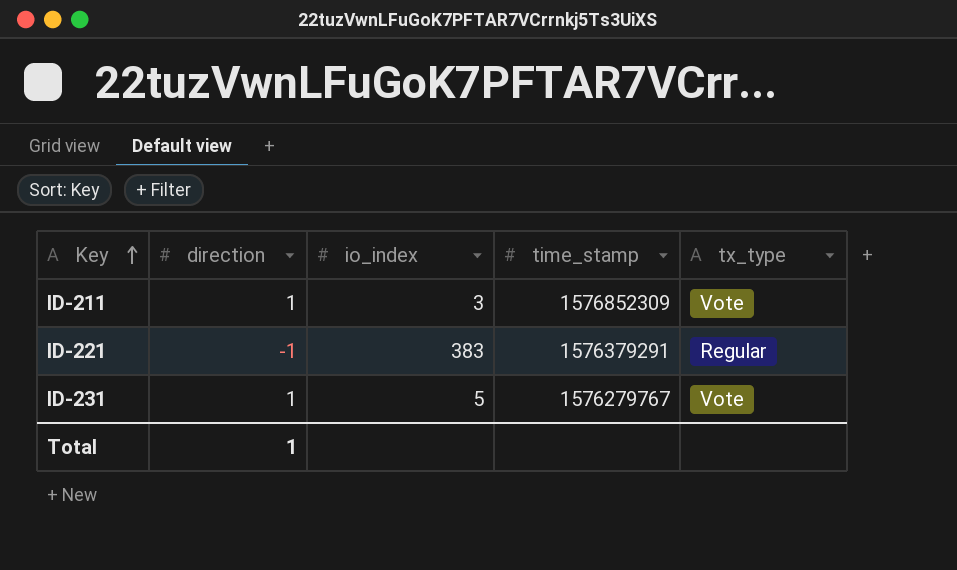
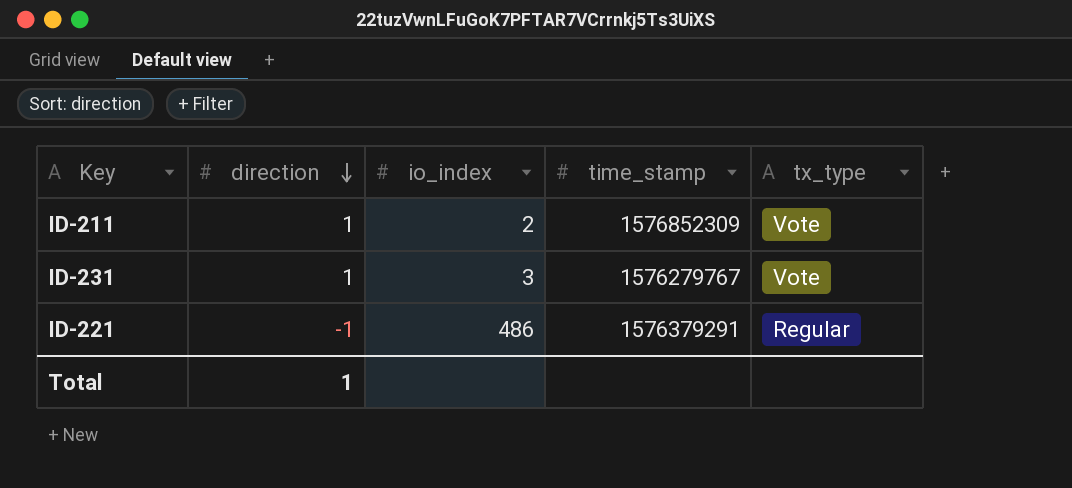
row order: Key ascending -> direction descending
ID-211 | io_index: 3 -> 2
ID-231 | io_index: 5 -> 3
ID-221 | io_index: 383 -> 486

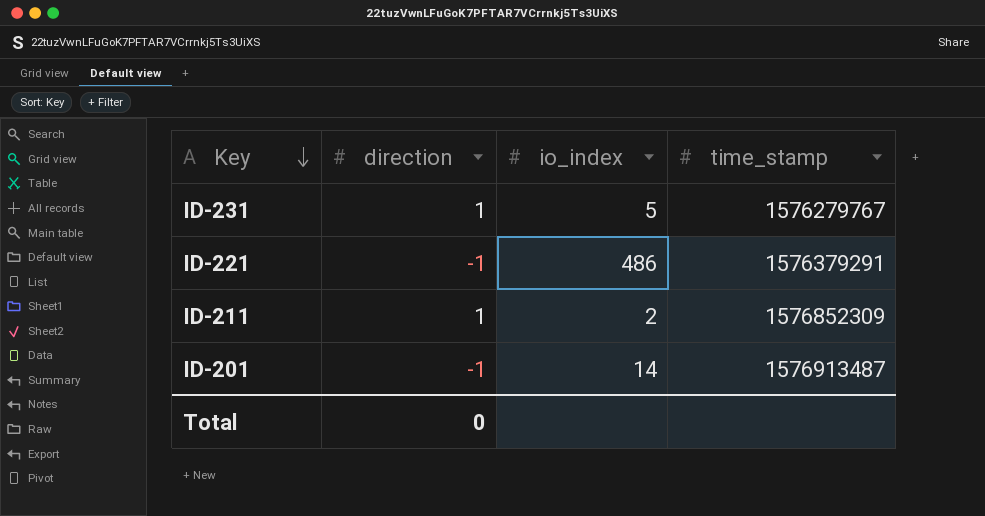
row order: direction descending -> Key descending
column tx_type | position: 5 -> none
ID-231 | io_index: 3 -> 5
row ID-201: none -> -1 | 14 | 1576913487
Total | direction: 1 -> 0

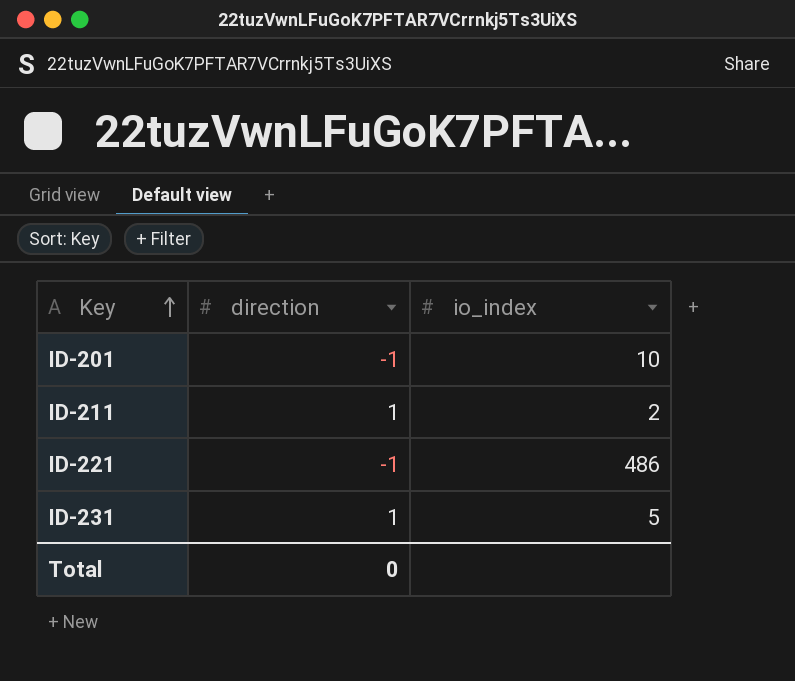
row order: Key descending -> Key ascending
column time_stamp | position: 4 -> none
ID-201 | io_index: 14 -> 10

